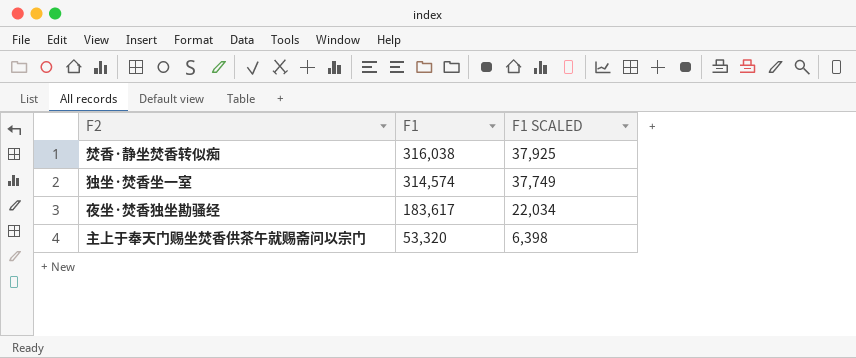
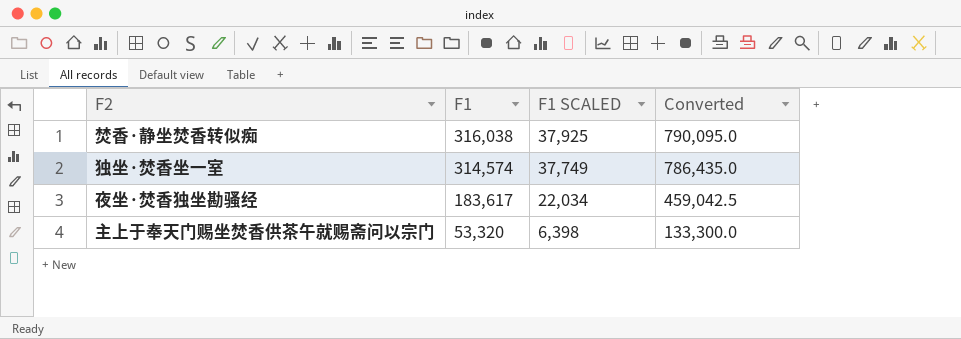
column Converted | formula: none -> [F1] * 2.5

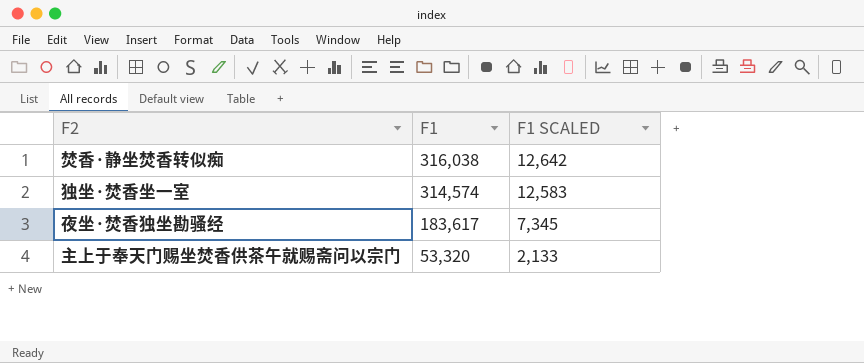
column Converted | formula: [F1] * 2.5 -> none
column F1 SCALED | formula: [F1] * 0.12 -> [F1] * 0.04

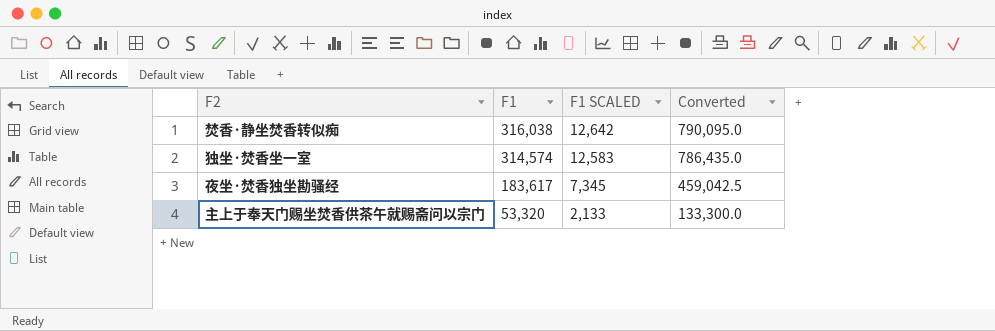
column Converted | formula: none -> [F1] * 2.5

